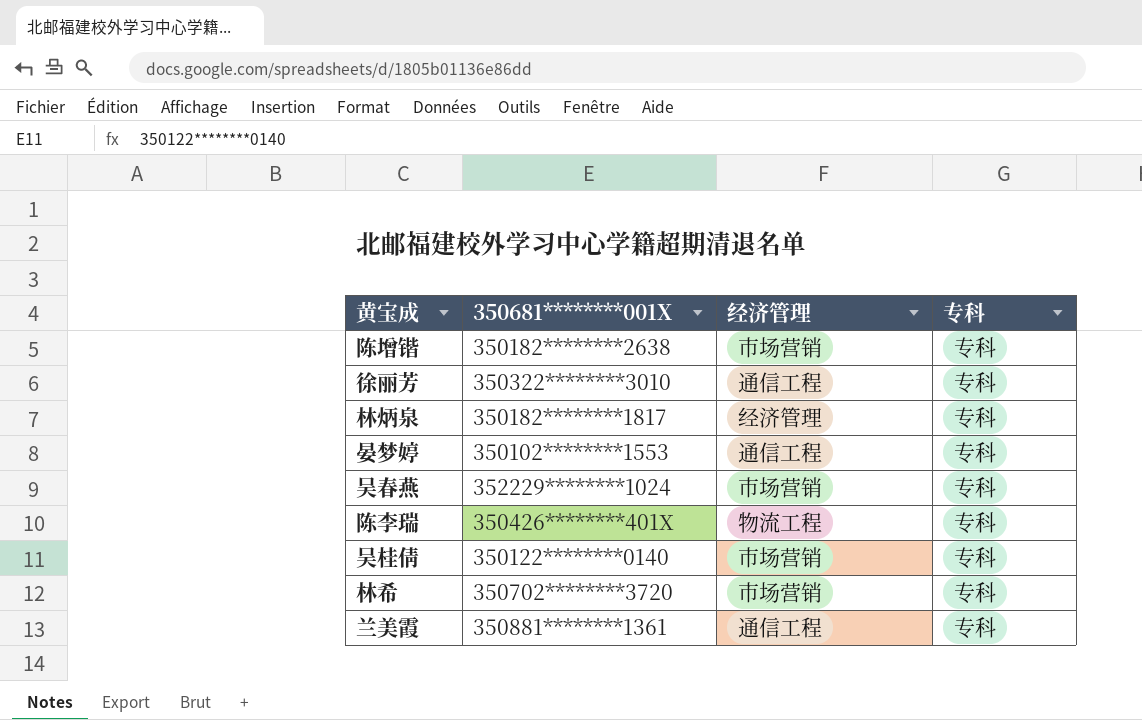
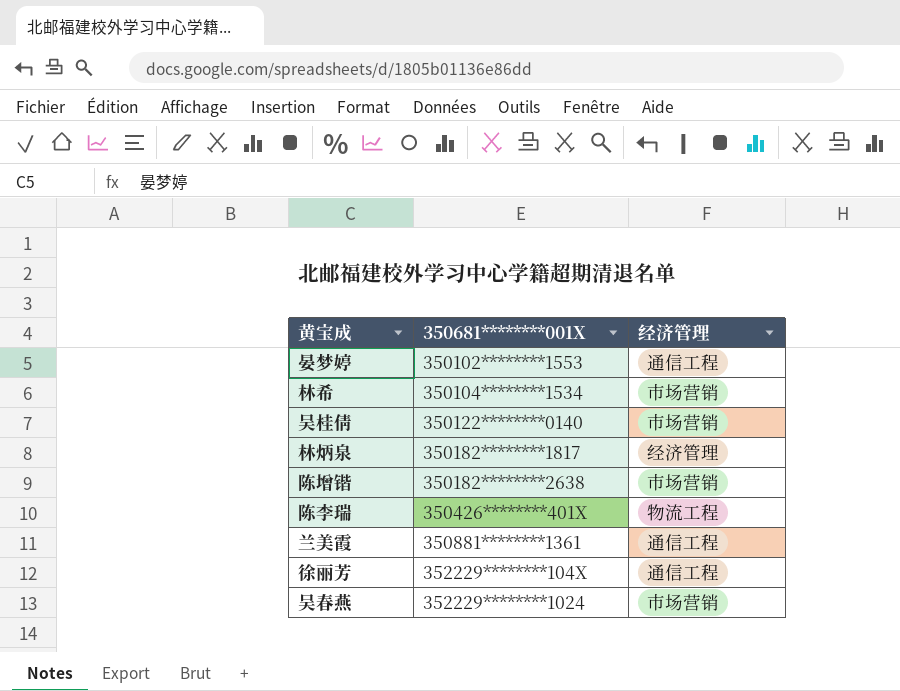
row order: none -> 350681********001X ascending
column 专科 | position: 4 -> none
林希 | 350681********001X: 350702********3720 -> 350104********1534
徐丽芳 | 350681********001X: 350322********3010 -> 352229********104X

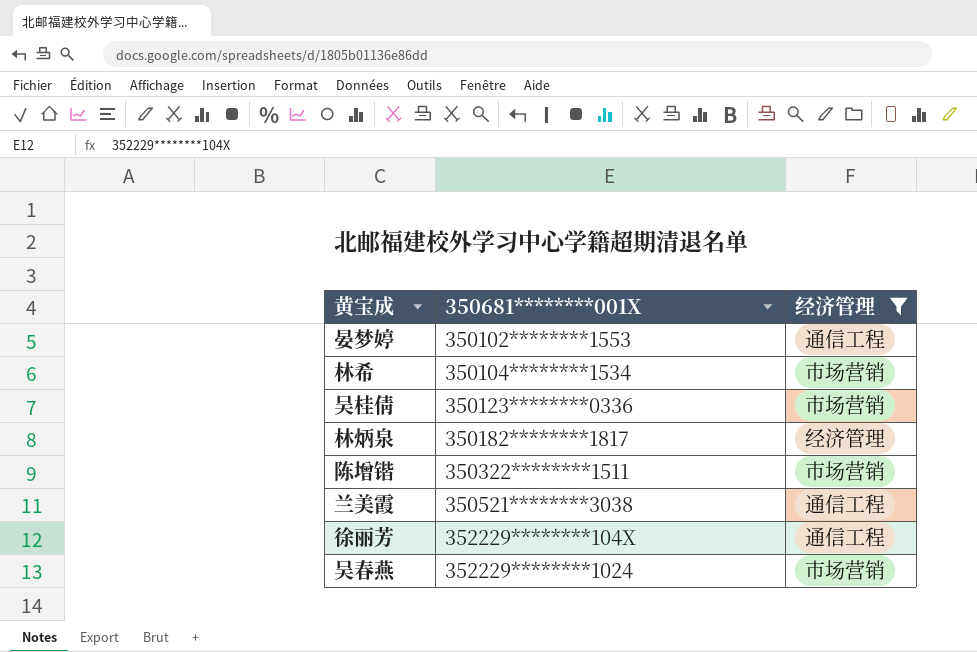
filter: none -> 经济管理 != 物流工程
吴桂倩 | 350681********001X: 350122********0140 -> 350123********0336
陈增锴 | 350681********001X: 350182********2638 -> 350322********1511
兰美霞 | 350681********001X: 350881********1361 -> 350521********3038

